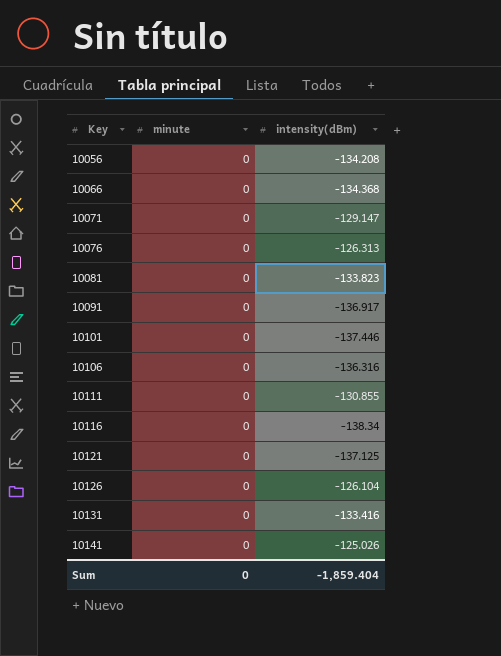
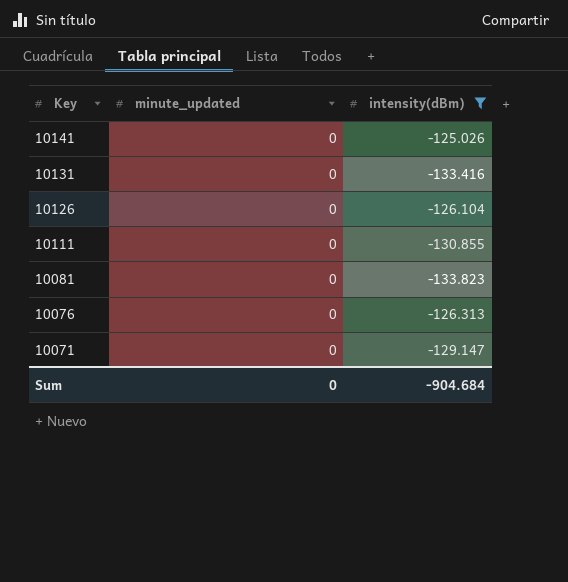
filter: none -> intensity(dBm) >= -133.823
row order: Key ascending -> Key descending
column name: minute -> minute_updated
Sum | intensity(dBm): -1,859.404 -> -904.684

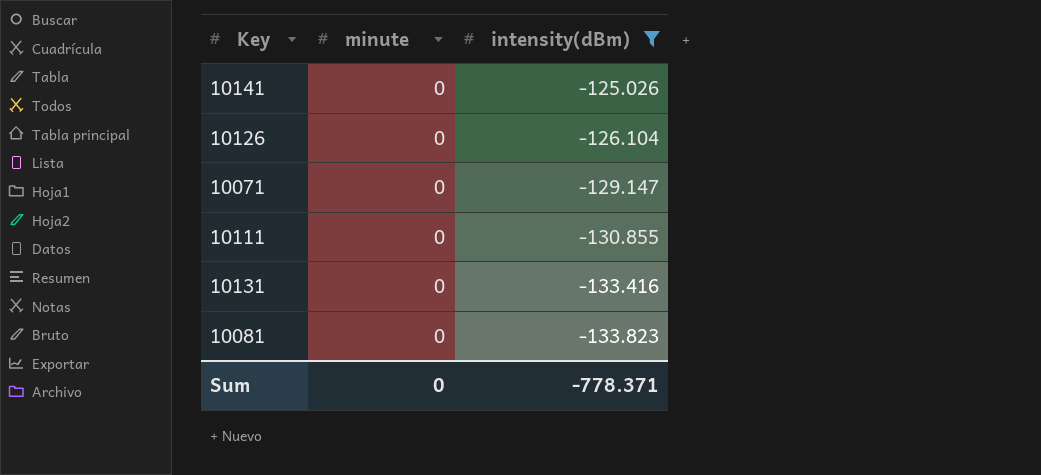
row order: Key descending -> intensity(dBm) descending
column name: minute_updated -> minute
row 10076: 0 | -126.313 -> none
Sum | intensity(dBm): -904.684 -> -778.371

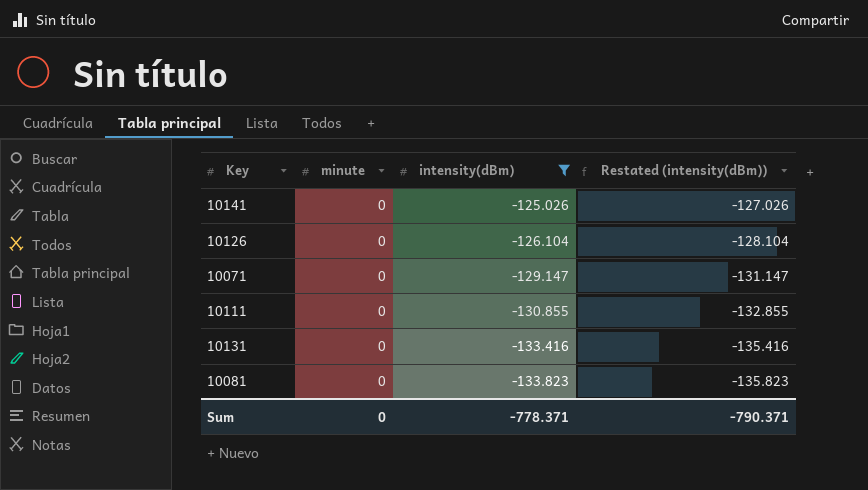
column Restated (intensity(dBm)) | formula: none -> [intensity(dBm)] - 2

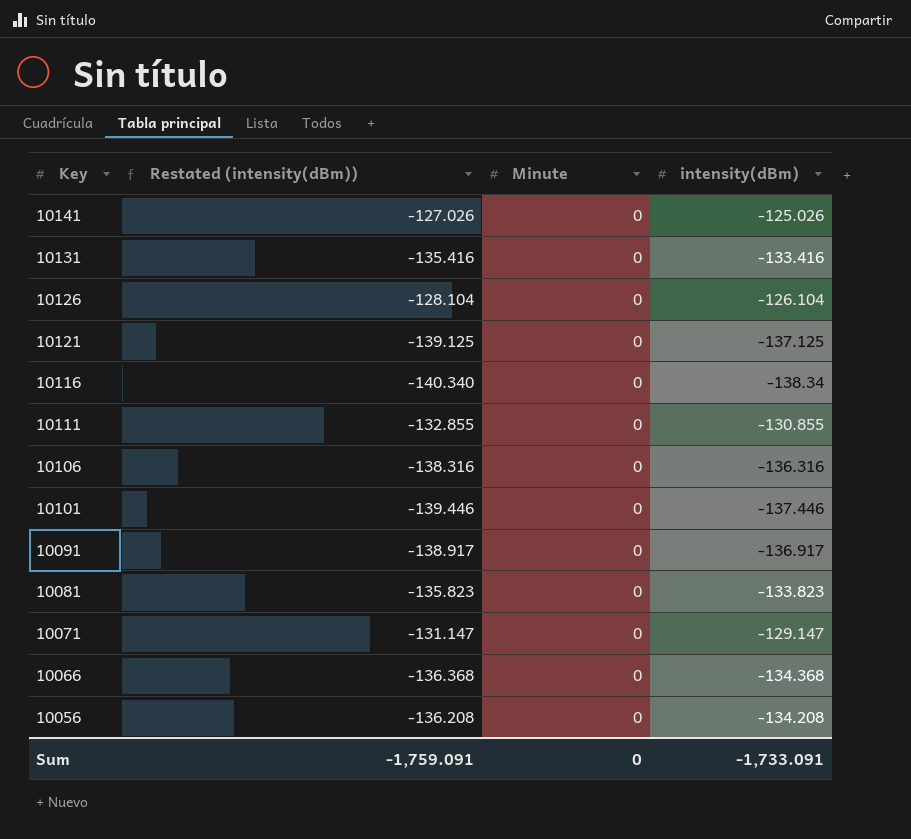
filter: intensity(dBm) >= -133.823 -> none
row order: intensity(dBm) descending -> Key descending
column Restated (intensity(dBm)) | position: 4 -> 2
column name: minute -> Minute
Sum | Restated (intensity(dBm)): -790.371 -> -1,759.091
Sum | intensity(dBm): -778.371 -> -1,733.091

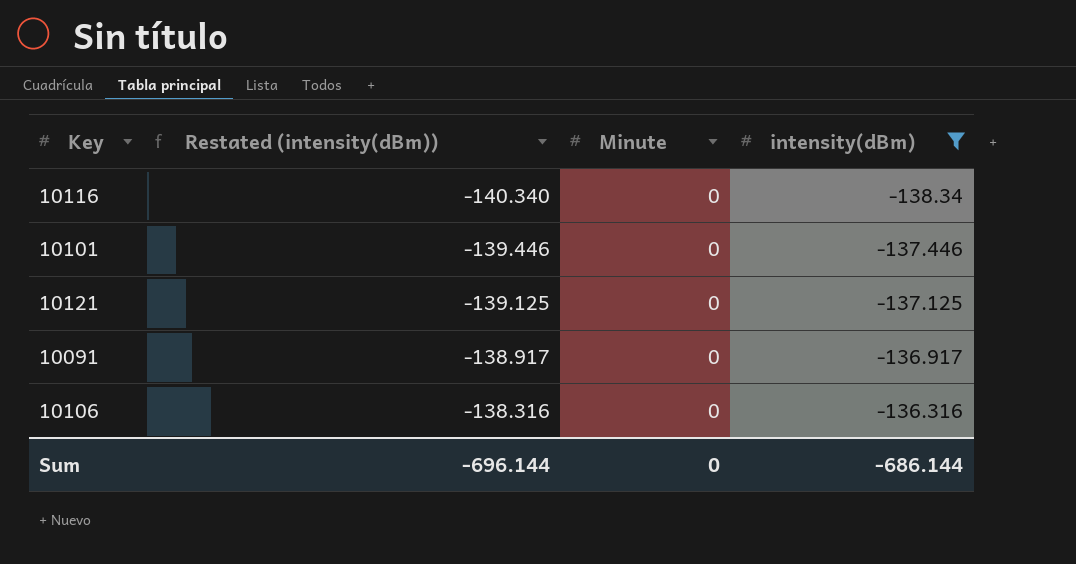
filter: none -> intensity(dBm) <= -136.316
row order: Key descending -> Restated (intensity(dBm)) ascending
Sum | Restated (intensity(dBm)): -1,759.091 -> -696.144
Sum | intensity(dBm): -1,733.091 -> -686.144

